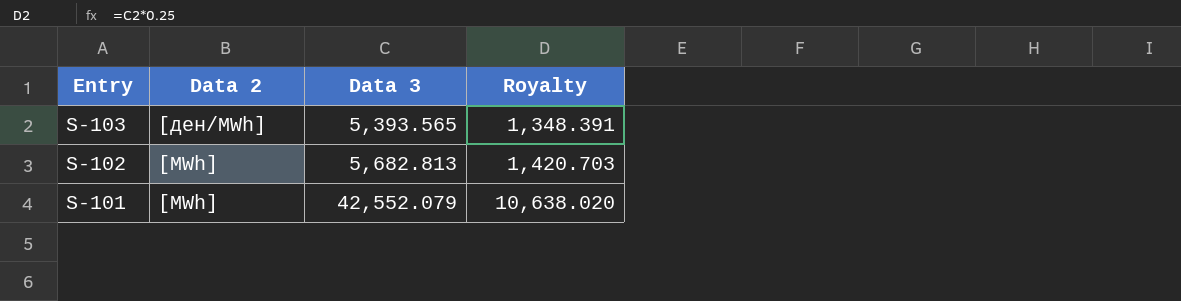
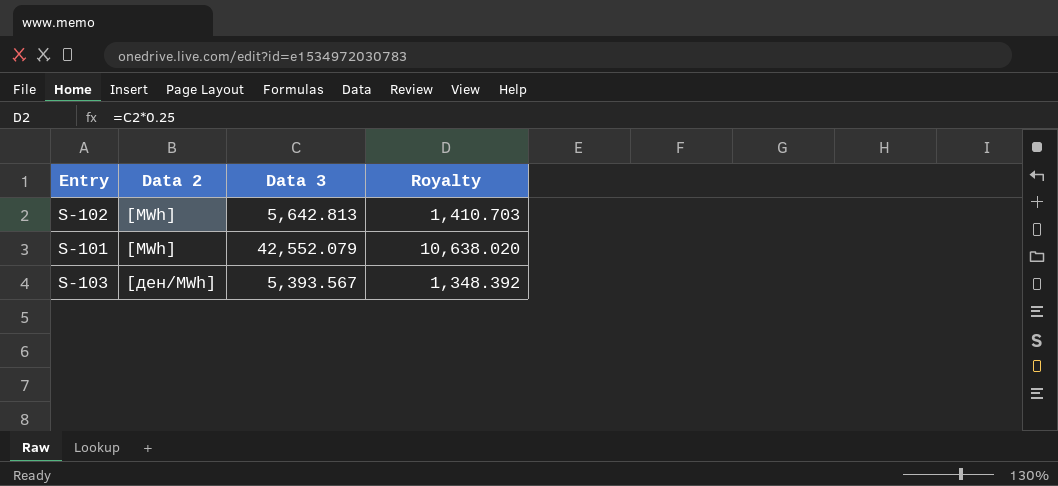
row order: Entry descending -> Data 2 ascending
S-102 | Data 3: 5,682.813 -> 5,642.813
S-102 | Royalty: 1,420.703 -> 1,410.703
S-103 | Data 3: 5,393.565 -> 5,393.567
S-103 | Royalty: 1,348.391 -> 1,348.392

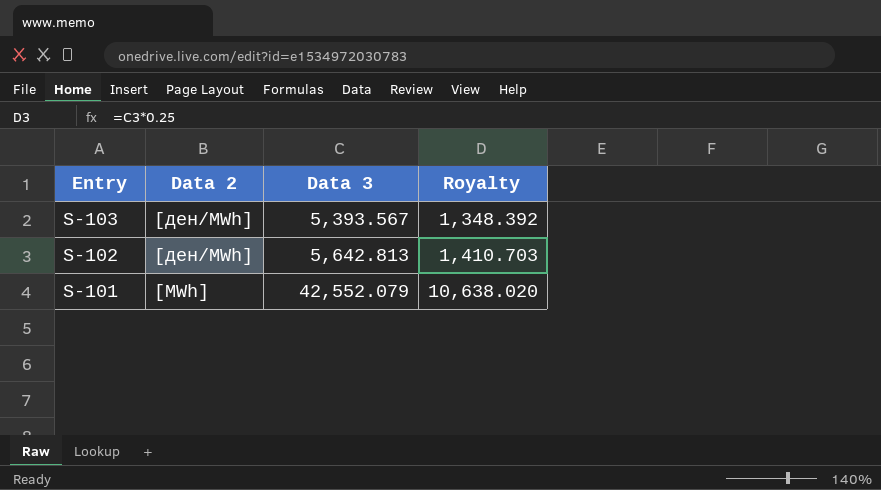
row order: Data 2 ascending -> Entry descending
S-102 | Data 2: [MWh] -> [ден/MWh]

